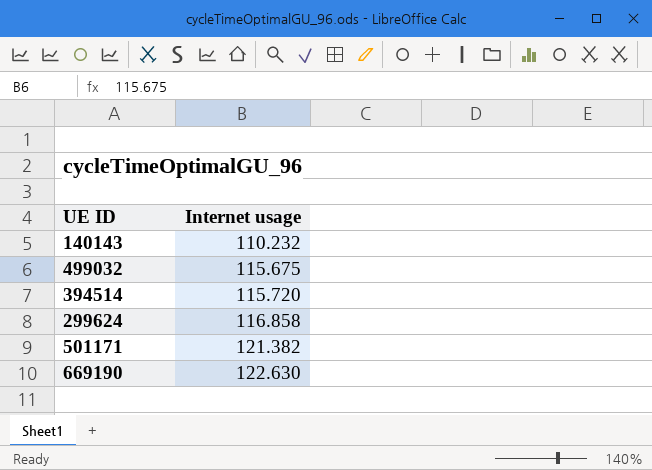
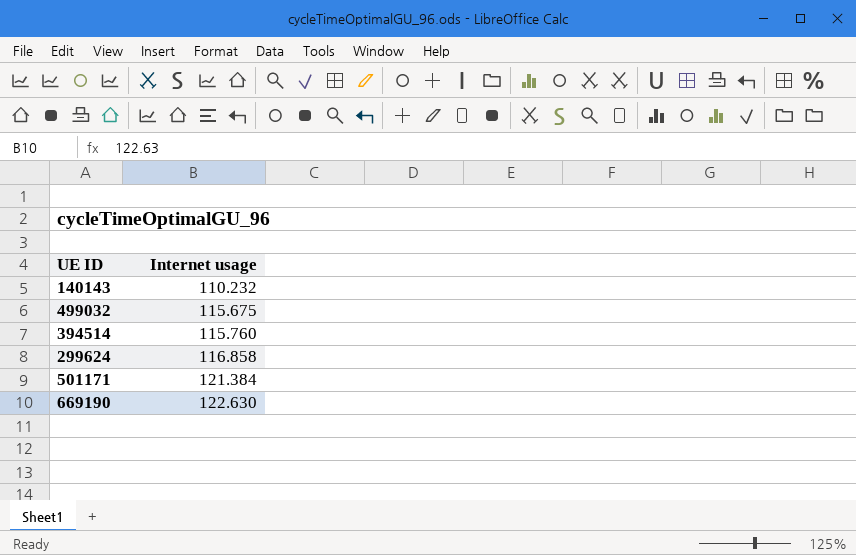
394514 | Internet usage: 115.720 -> 115.760
501171 | Internet usage: 121.382 -> 121.384

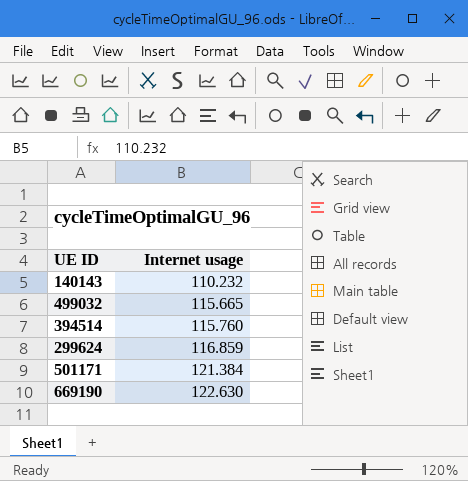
499032 | Internet usage: 115.675 -> 115.665
299624 | Internet usage: 116.858 -> 116.859

